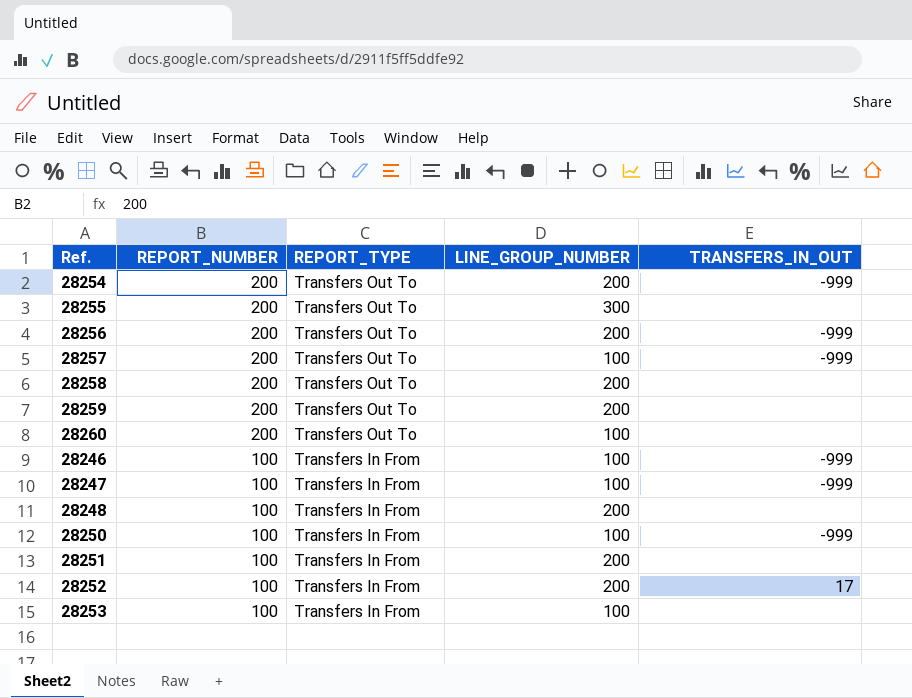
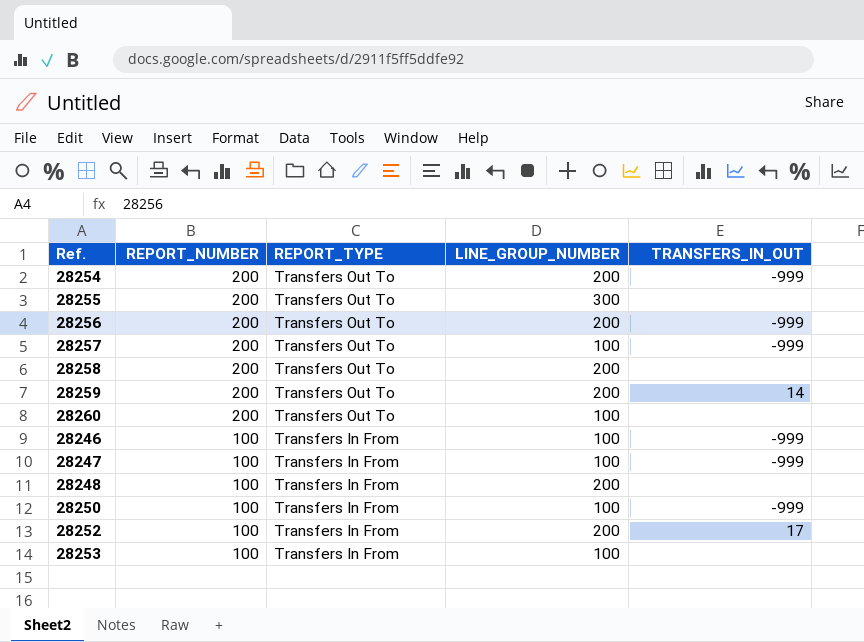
row 28251: 100 | Transfers In From | 200 | none -> none
28259 | TRANSFERS_IN_OUT: none -> 14

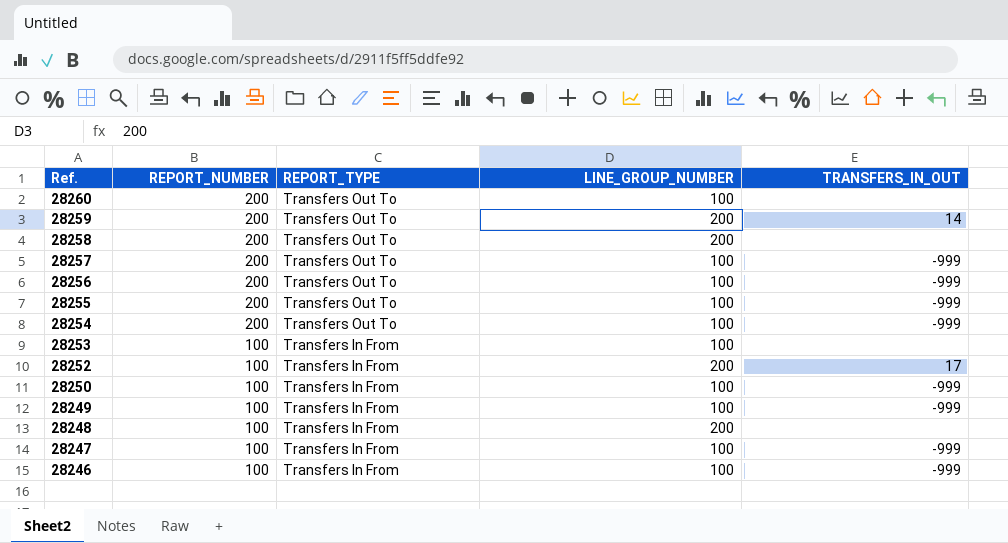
row order: REPORT_NUMBER descending -> Ref. descending
28256 | LINE_GROUP_NUMBER: 200 -> 100
28255 | LINE_GROUP_NUMBER: 300 -> 100
28255 | TRANSFERS_IN_OUT: none -> -999
28254 | LINE_GROUP_NUMBER: 200 -> 100
row 28249: none -> 100 | Transfers In From | 100 | -999

